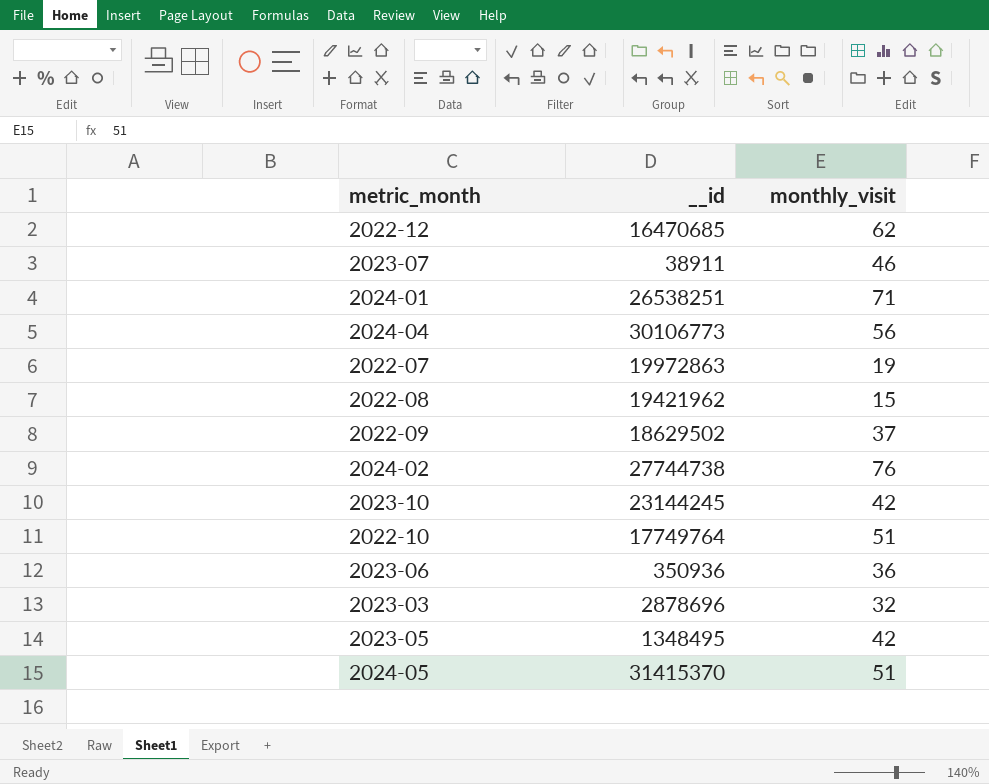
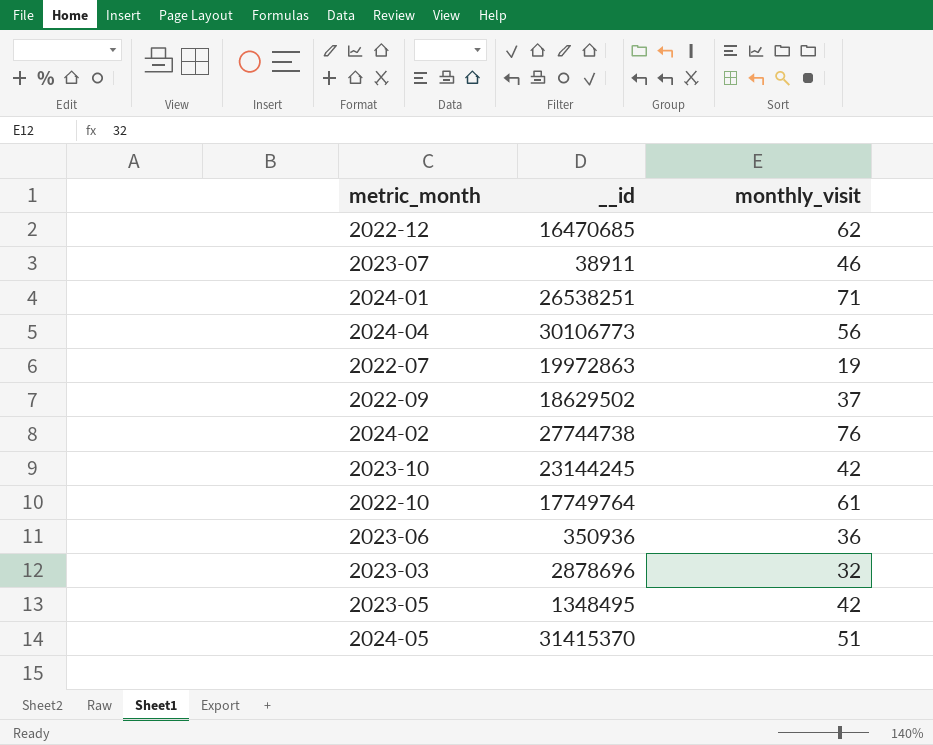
row 2022-08: 19421962 | 15 -> none
2022-10 | monthly_visit: 51 -> 61

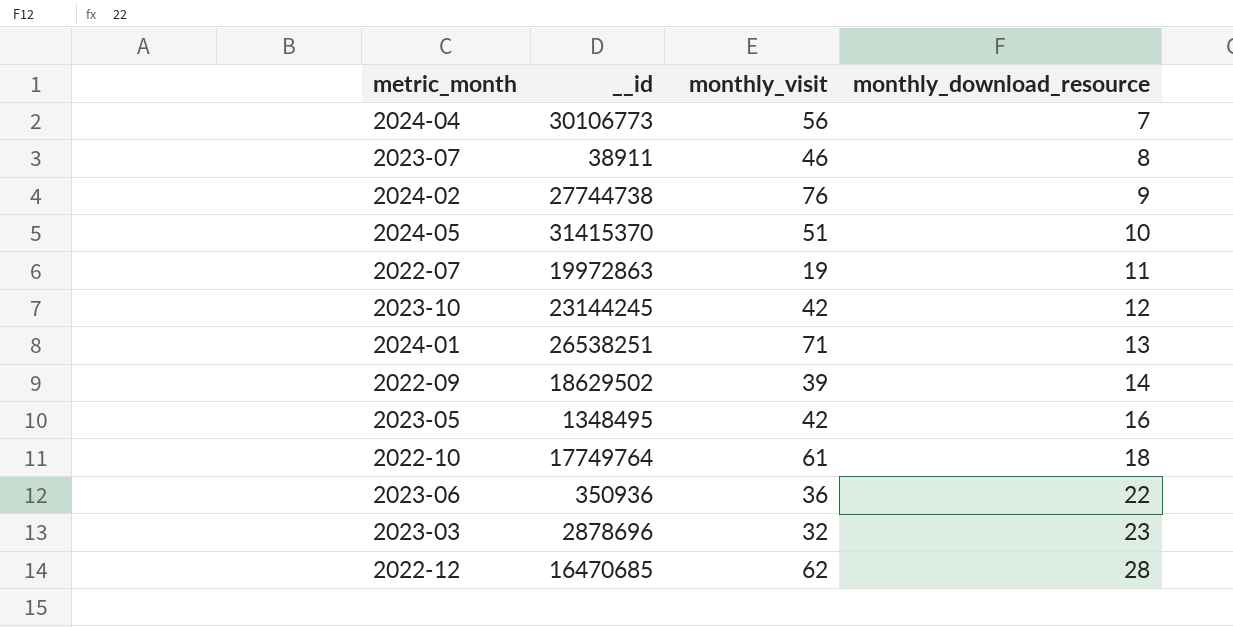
row order: none -> monthly_download_resource ascending
column monthly_download_resource | position: none -> 4
2022-09 | monthly_visit: 37 -> 39

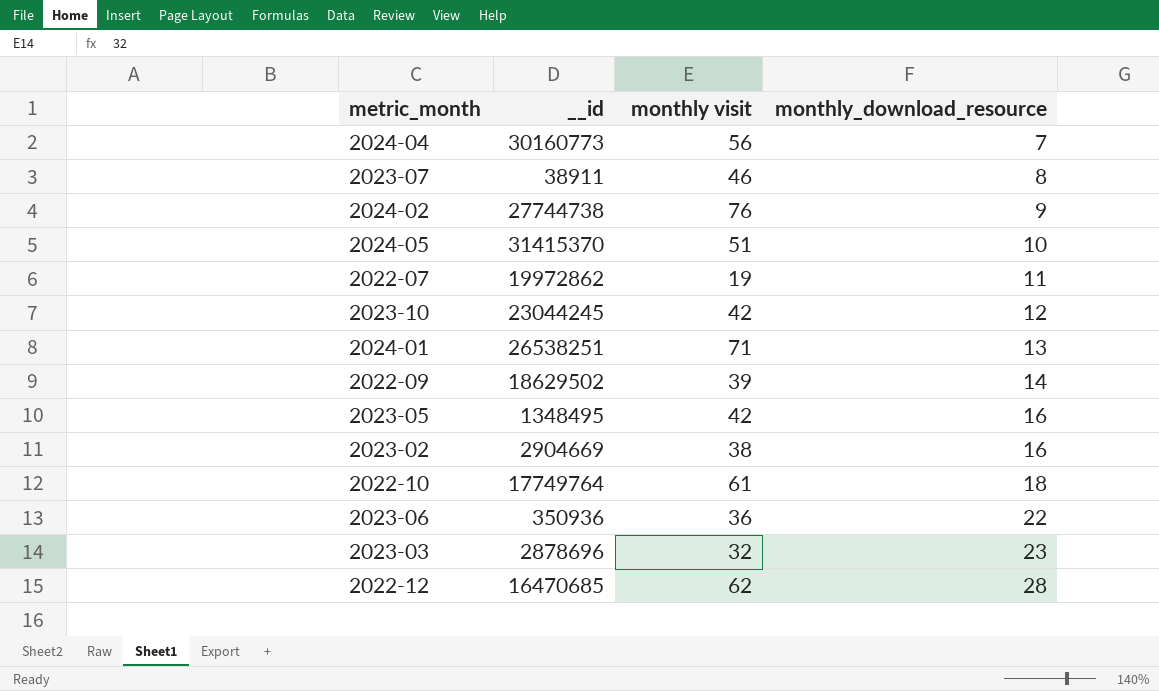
column name: monthly_visit -> monthly visit
2024-04 | __id: 30106773 -> 30160773
2022-07 | __id: 19972863 -> 19972862
2023-10 | __id: 23144245 -> 23044245
row 2023-02: none -> 2904669 | 38 | 16

